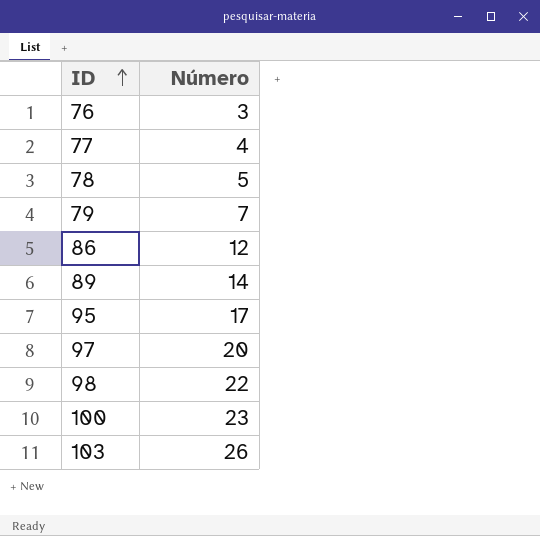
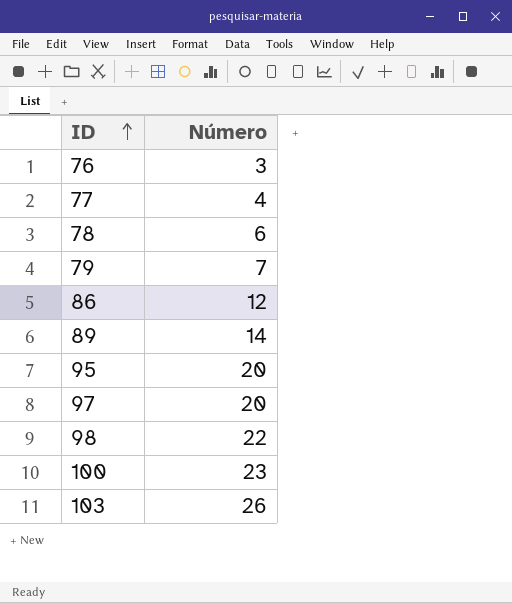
78 | Número: 5 -> 6
95 | Número: 17 -> 20

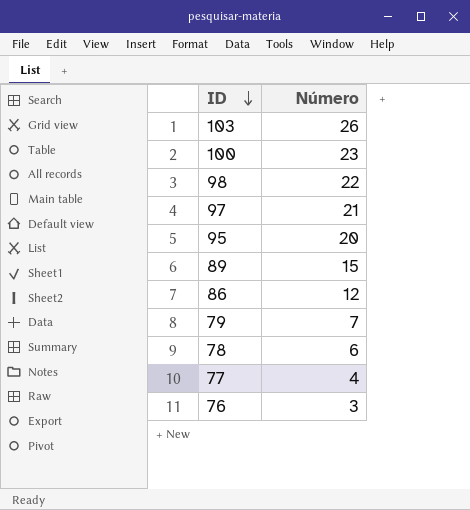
row order: ID ascending -> ID descending
97 | Número: 20 -> 21
89 | Número: 14 -> 15

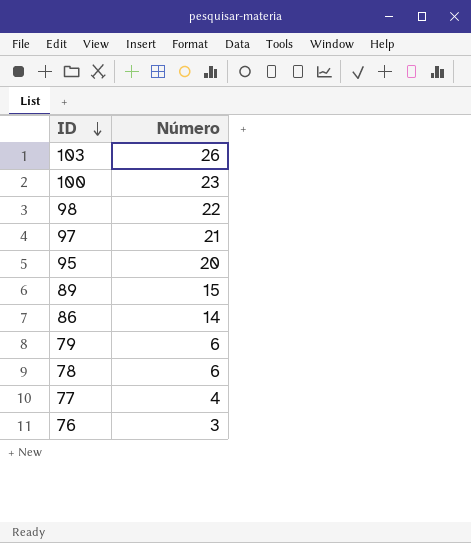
86 | Número: 12 -> 14
79 | Número: 7 -> 6

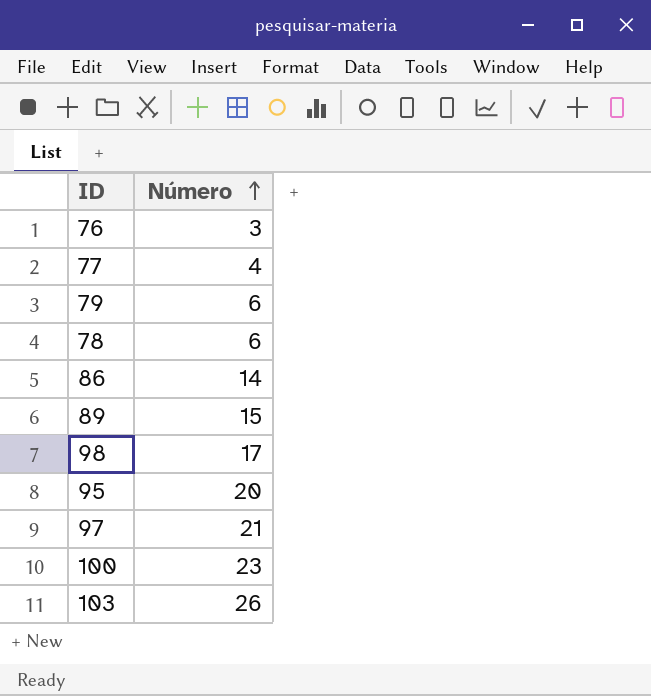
row order: ID descending -> Número ascending
98 | Número: 22 -> 17

